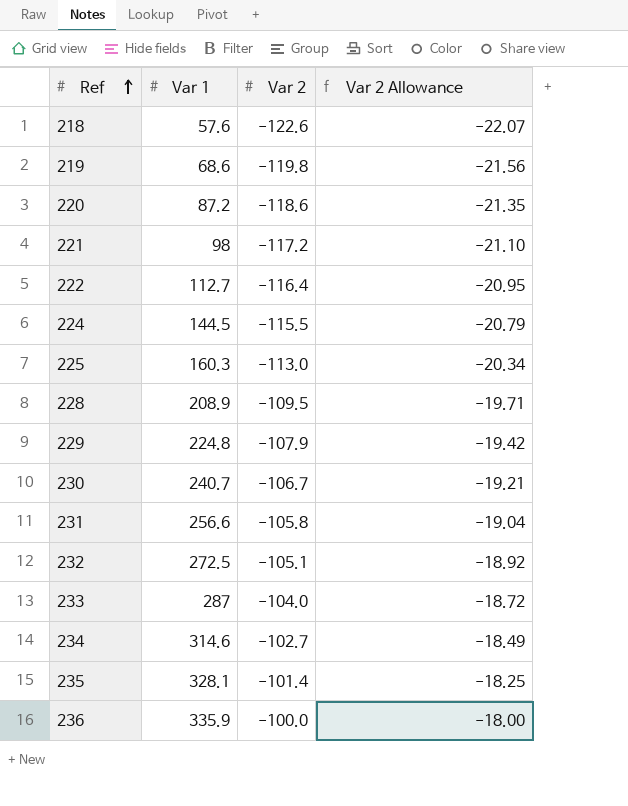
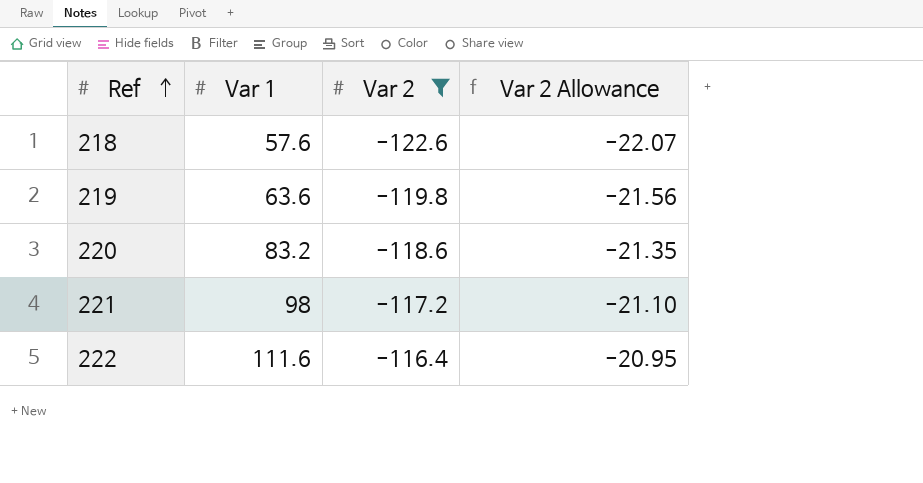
filter: none -> Var 2 <= -116.4
219 | Var 1: 68.6 -> 63.6
220 | Var 1: 87.2 -> 83.2
222 | Var 1: 112.7 -> 111.6

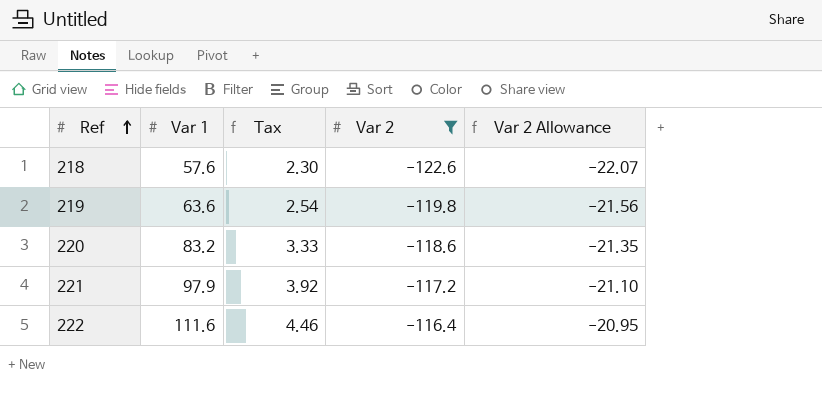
column Tax | formula: none -> [Var 1] * 0.04
221 | Var 1: 98 -> 97.9

